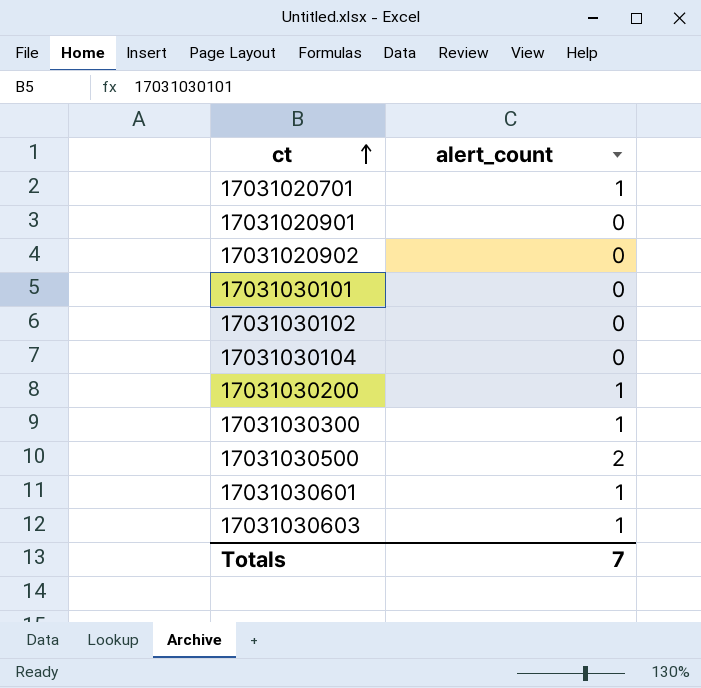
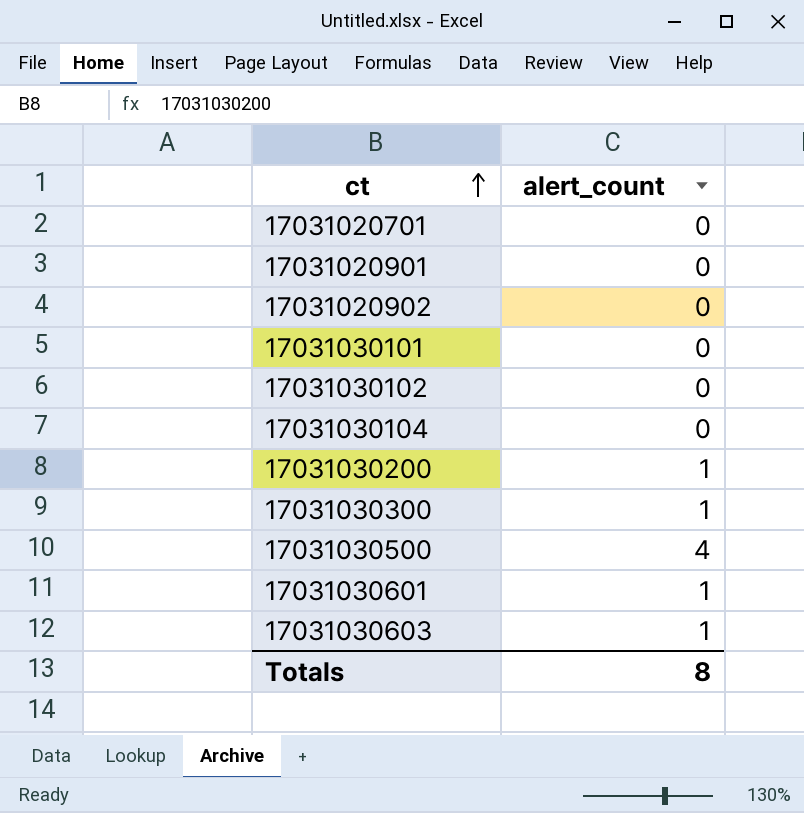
17031020701 | alert_count: 1 -> 0
17031030500 | alert_count: 2 -> 4
Totals | alert_count: 7 -> 8

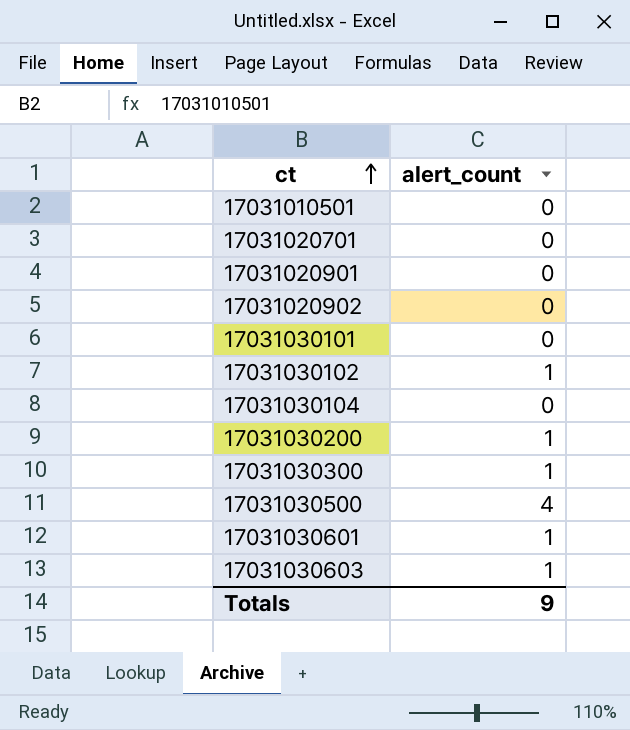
row 17031010501: none -> 0
17031030102 | alert_count: 0 -> 1
Totals | alert_count: 8 -> 9

